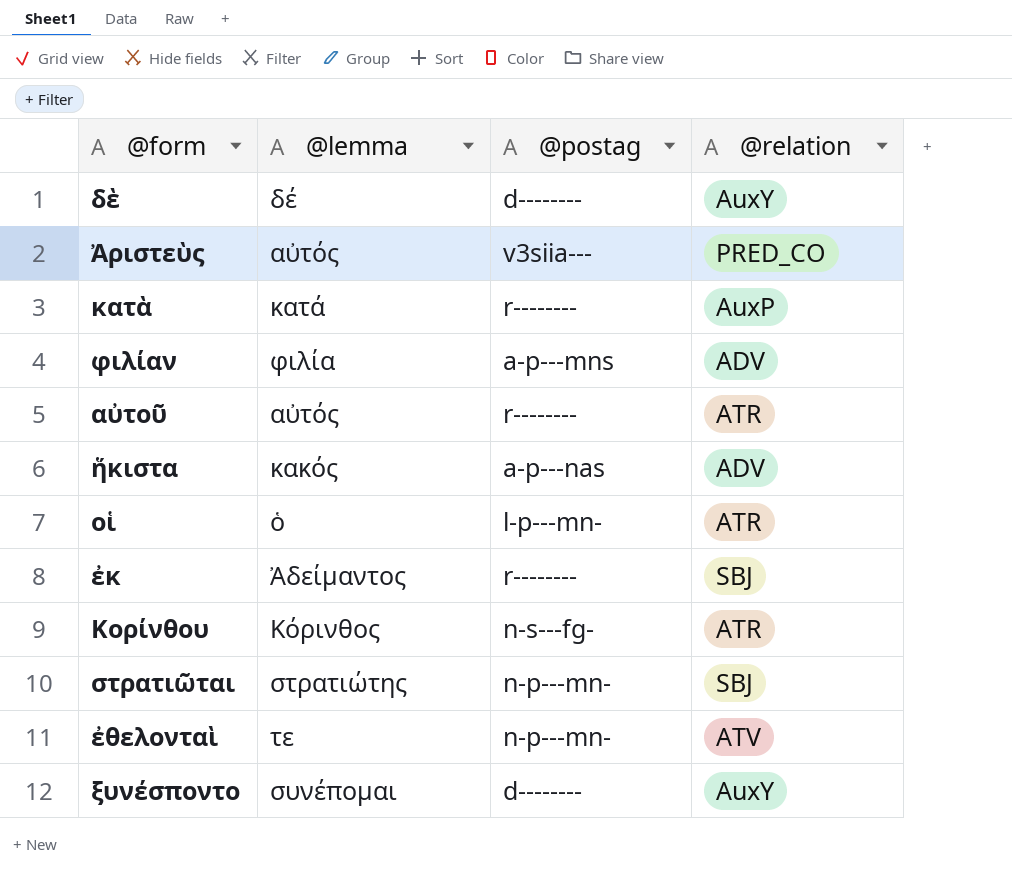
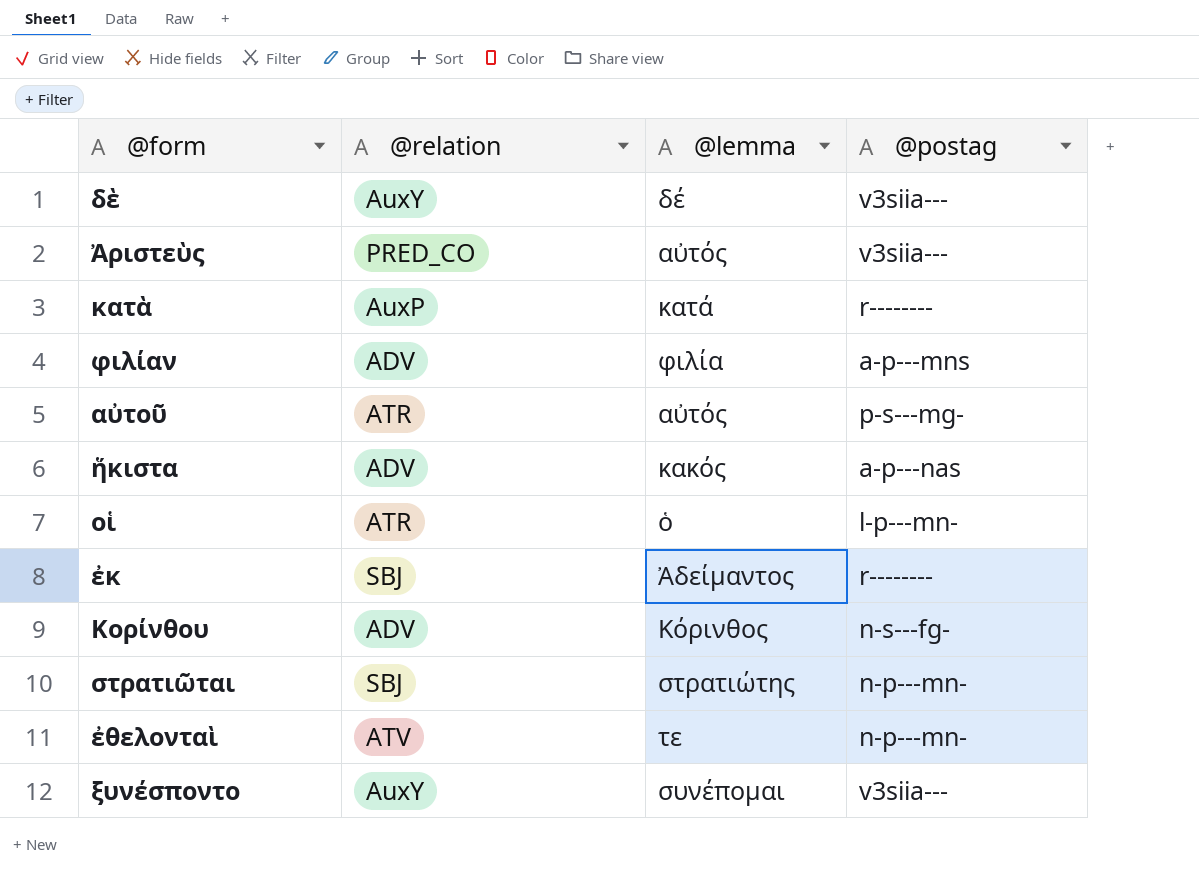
column @relation | position: 4 -> 2
δὲ | @postag: d-------- -> v3siia---
αὐτοῦ | @postag: r-------- -> p-s---mg-
Κορίνθου | @relation: ATR -> ADV
ξυνέσποντο | @postag: d-------- -> v3siia---

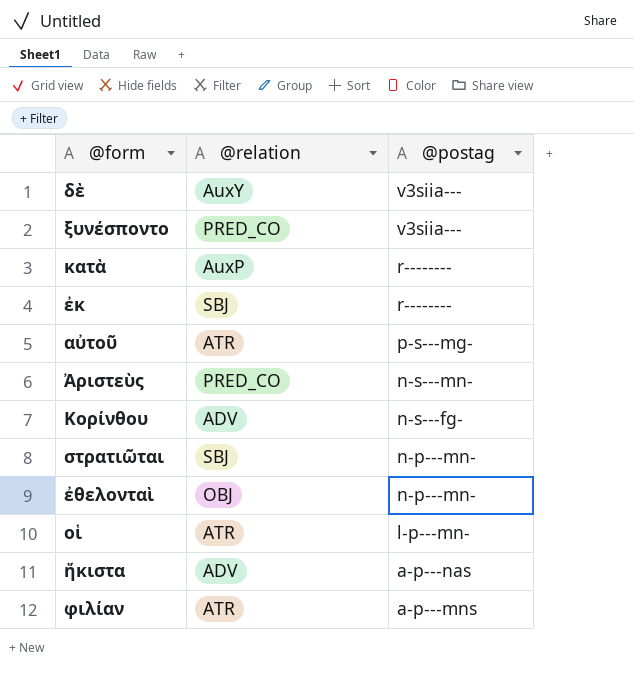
row order: none -> @postag descending
column @lemma | position: 3 -> none
ξυνέσποντο | @relation: AuxY -> PRED_CO
Ἀριστεὺς | @postag: v3siia--- -> n-s---mn-
ἐθελονταὶ | @relation: ATV -> OBJ
φιλίαν | @relation: ADV -> ATR

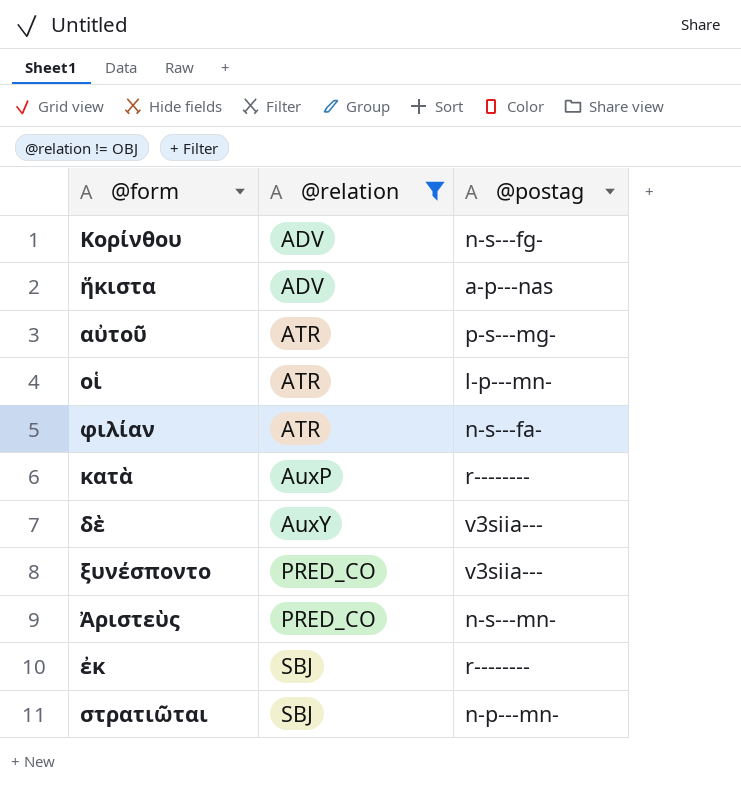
filter: none -> @relation != OBJ
row order: @postag descending -> @relation ascending
φιλίαν | @postag: a-p---mns -> n-s---fa-

